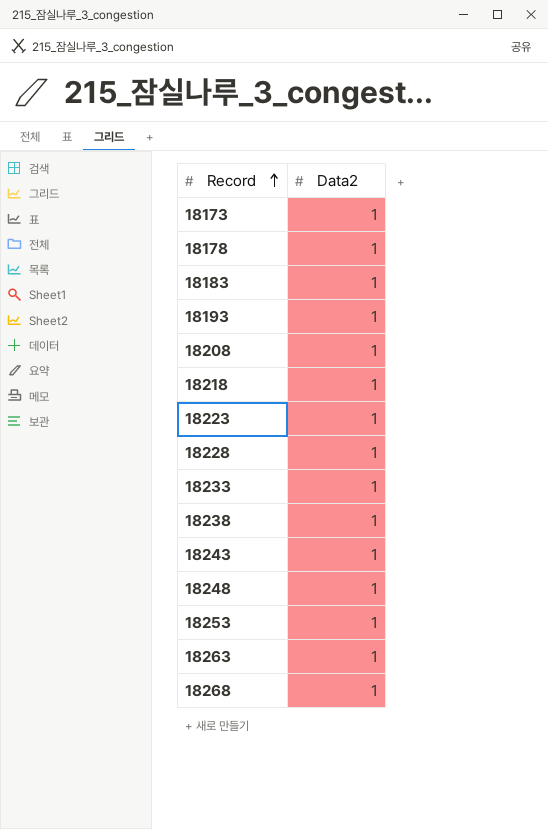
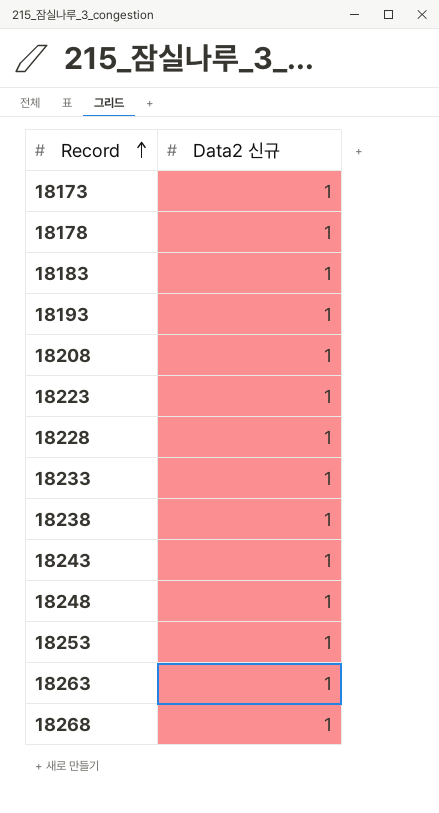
column name: Data2 -> Data2 신규
row 18218: 1 -> none

